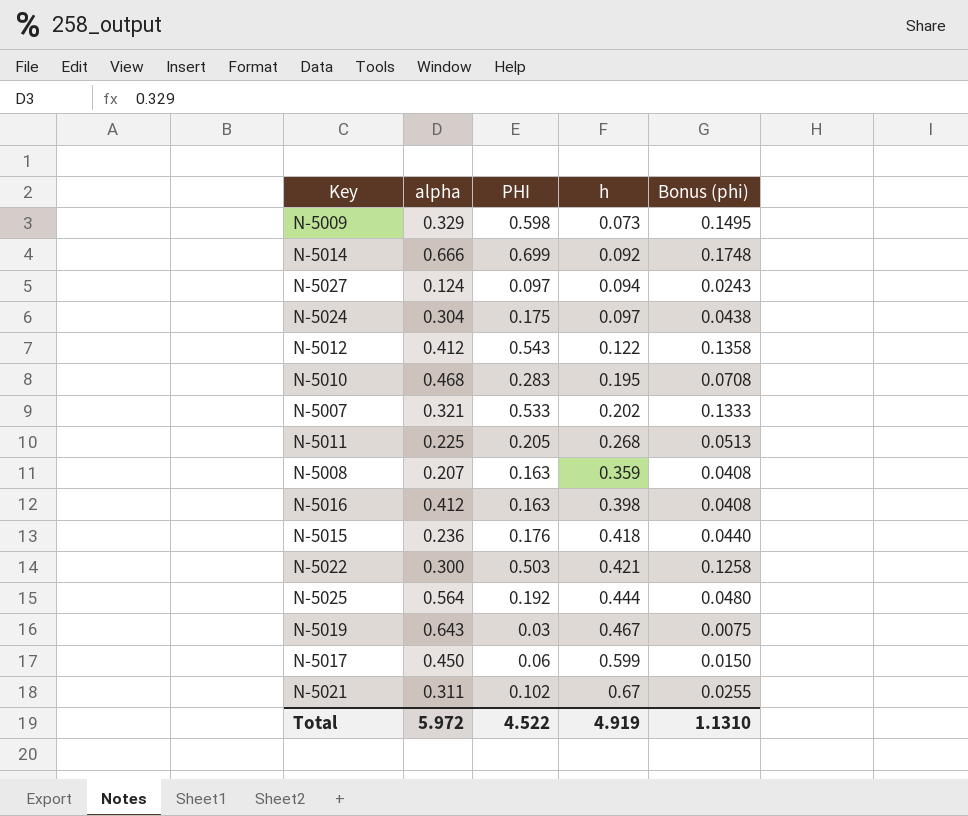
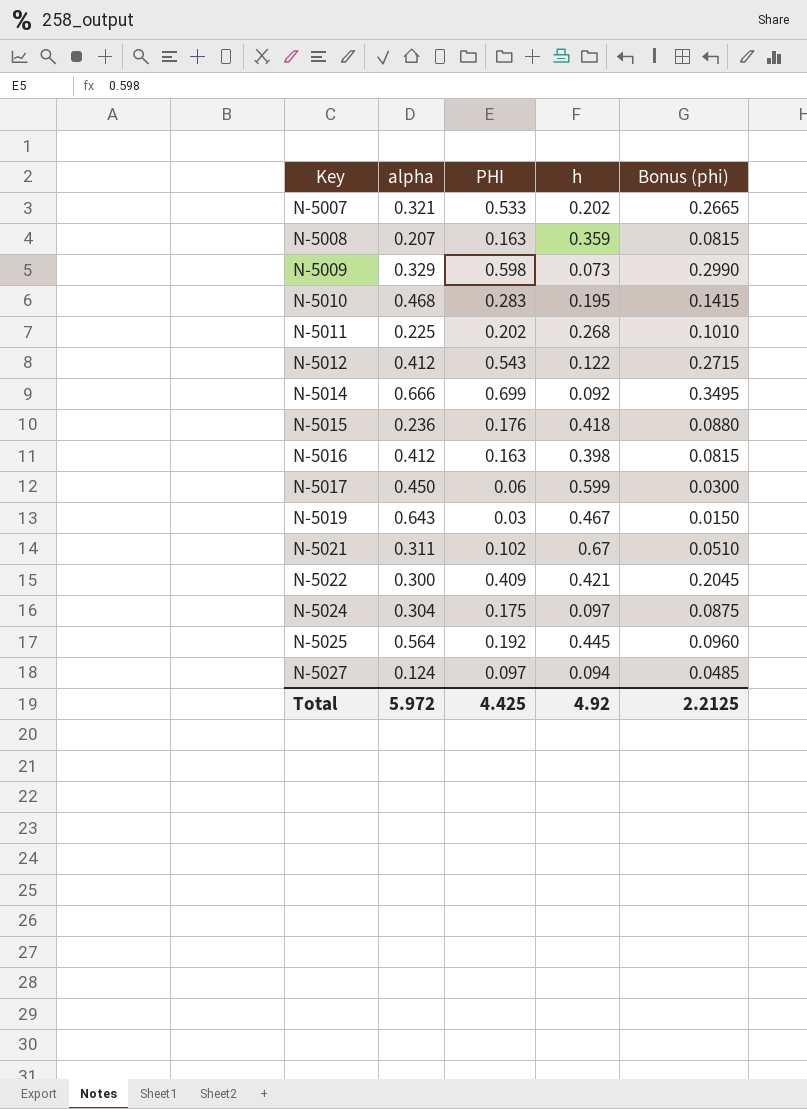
row order: h ascending -> Key ascending
column Bonus (phi) | formula: [PHI] * 0.25 -> [PHI] * 0.5
N-5011 | PHI: 0.205 -> 0.202
N-5022 | PHI: 0.503 -> 0.409
N-5025 | h: 0.444 -> 0.445
Total | PHI: 4.522 -> 4.425
Total | h: 4.919 -> 4.92
Total | Bonus (phi): 1.1310 -> 2.2125

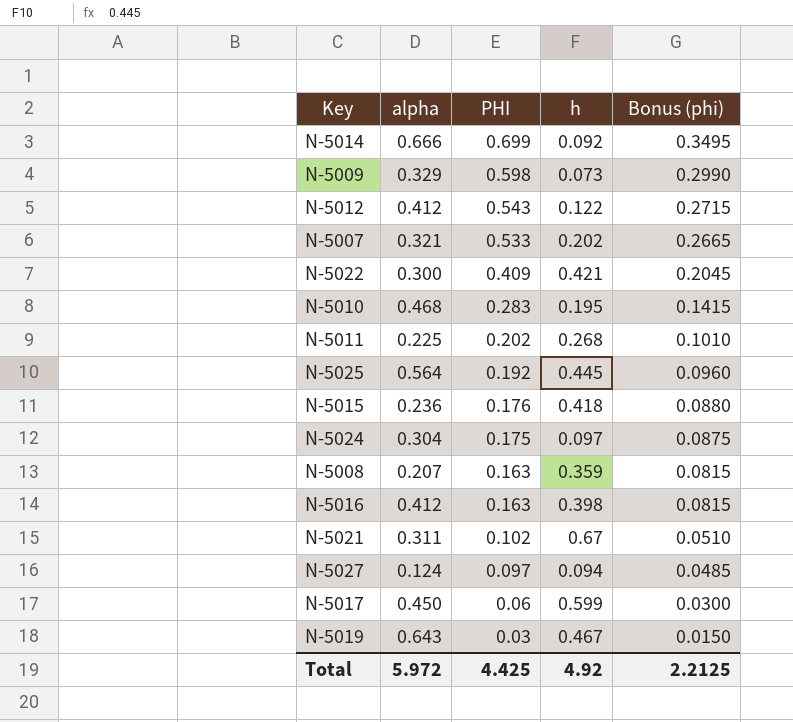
row order: Key ascending -> PHI descending

